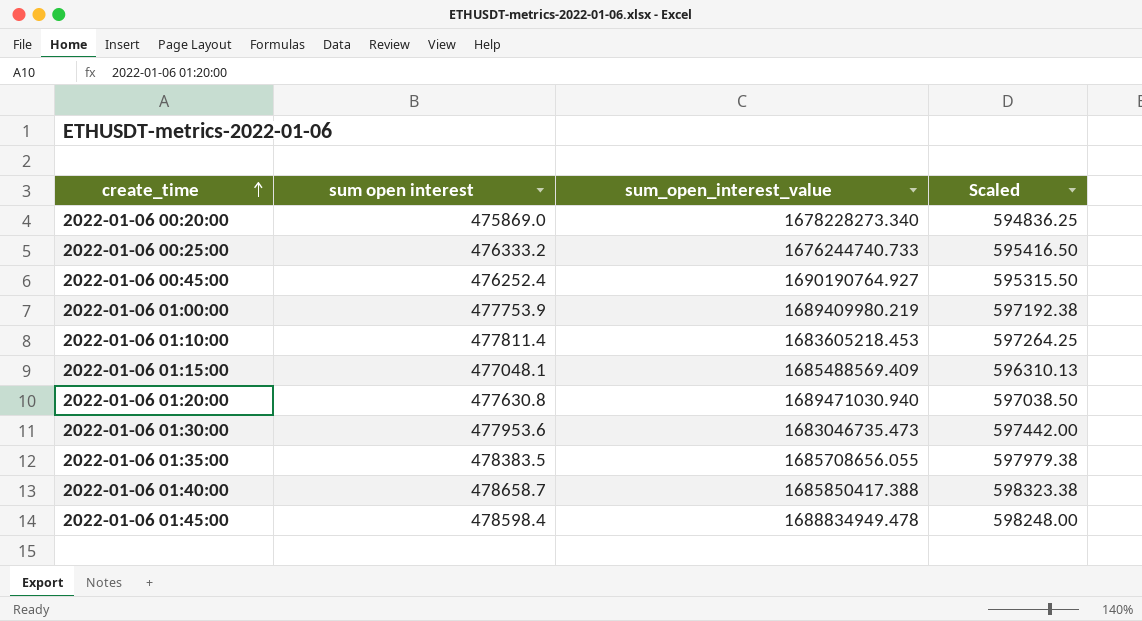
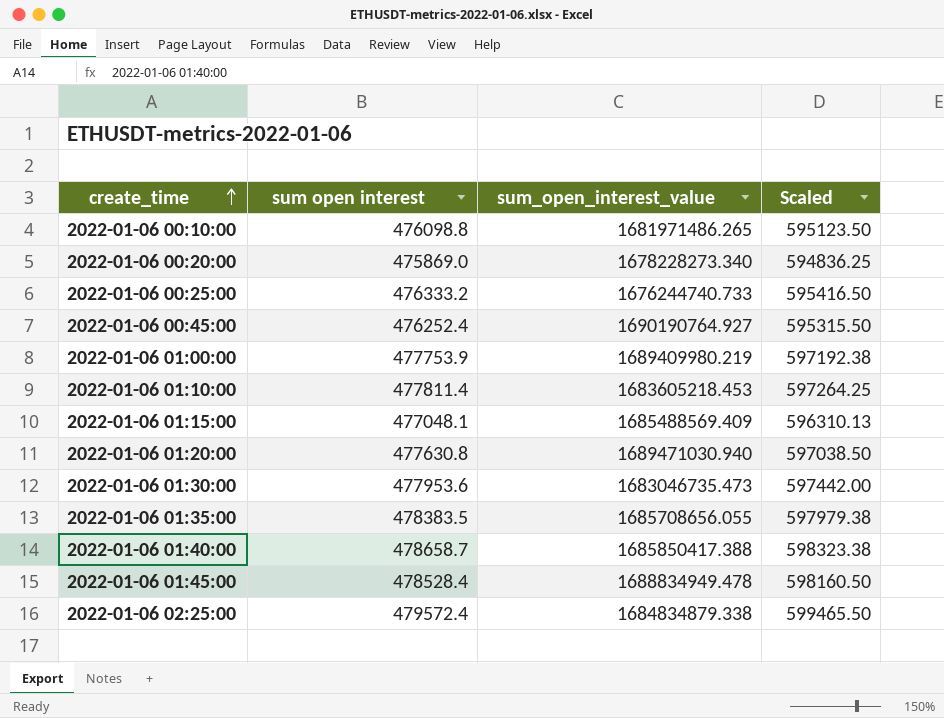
row 2022-01-06 00:10:00: none -> 476098.8 | 1681971486.265 | 595123.50
2022-01-06 01:45:00 | sum open interest: 478598.4 -> 478528.4
2022-01-06 01:45:00 | Scaled: 598248.00 -> 598160.50
row 2022-01-06 02:25:00: none -> 479572.4 | 1684834879.338 | 599465.50

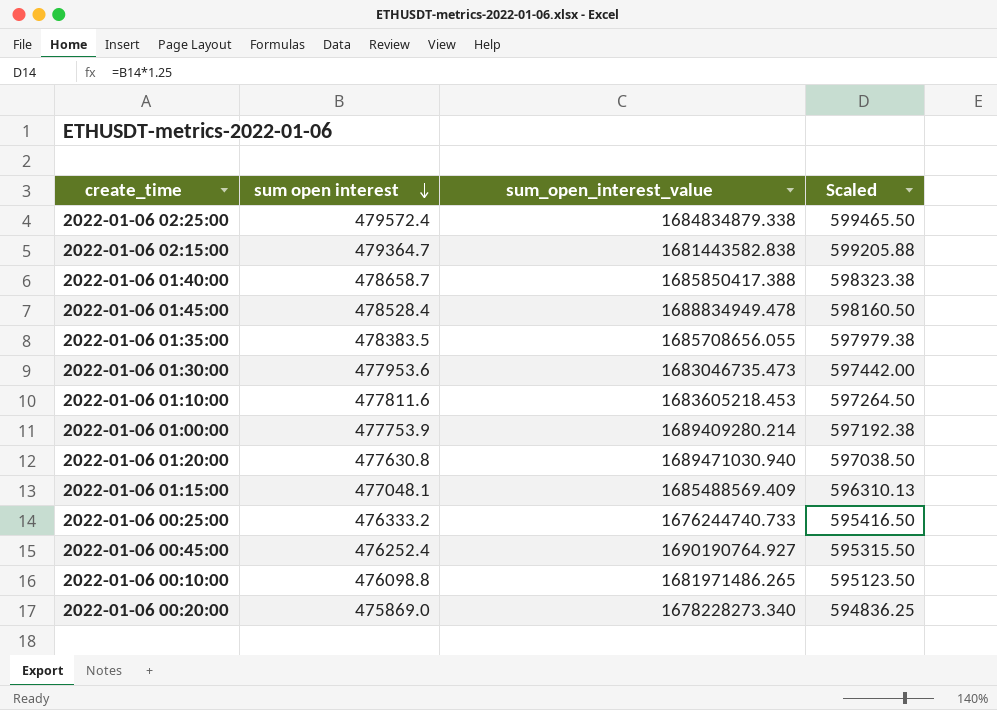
row order: create_time ascending -> sum open interest descending
row 2022-01-06 02:15:00: none -> 479364.7 | 1681443582.838 | 599205.88
2022-01-06 01:10:00 | sum open interest: 477811.4 -> 477811.6
2022-01-06 01:10:00 | Scaled: 597264.25 -> 597264.50
2022-01-06 01:00:00 | sum_open_interest_value: 1689409980.219 -> 1689409280.214

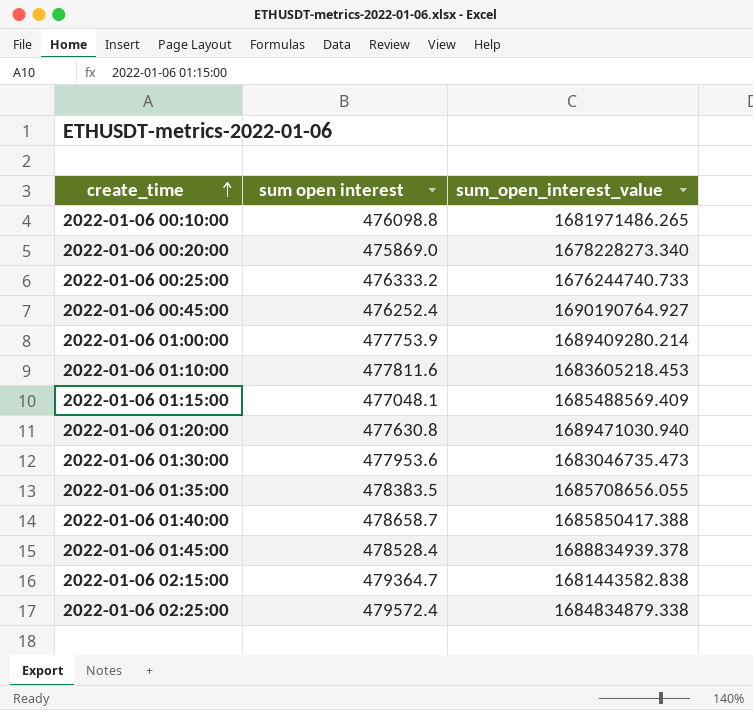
row order: sum open interest descending -> create_time ascending
column Scaled | formula: [sum open interest] * 1.25 -> none
2022-01-06 01:45:00 | sum_open_interest_value: 1688834949.478 -> 1688834939.378

